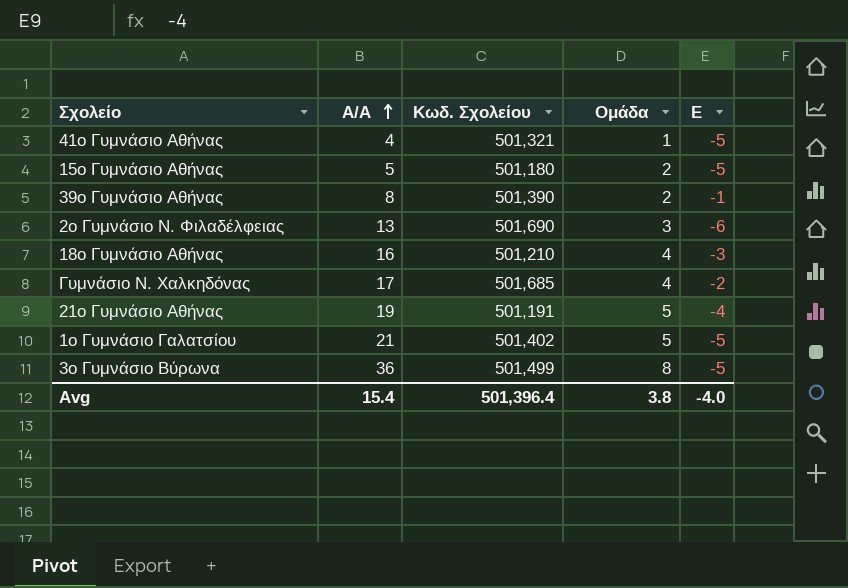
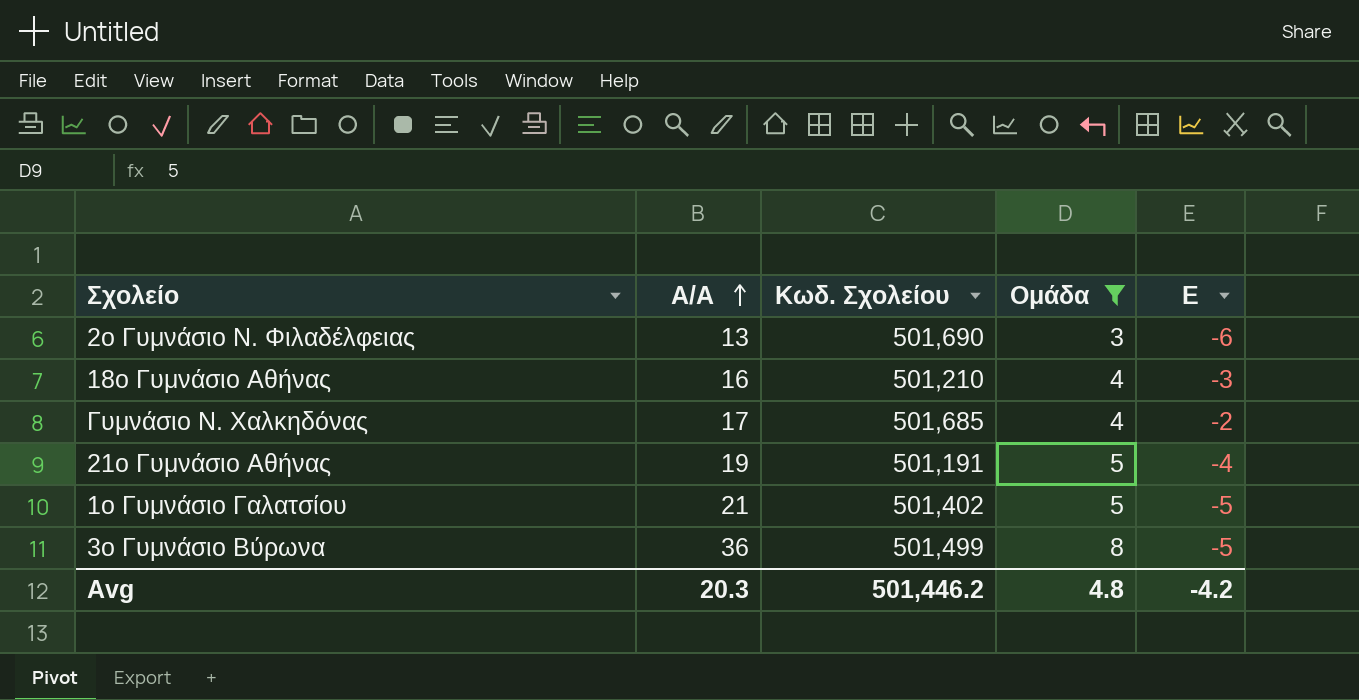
filter: none -> Ομάδα >= 3
Avg | Α/Α: 15.4 -> 20.3
Avg | Κωδ. Σχολείου: 501,396.4 -> 501,446.2
Avg | Ομάδα: 3.8 -> 4.8
Avg | Ε: -4.0 -> -4.2

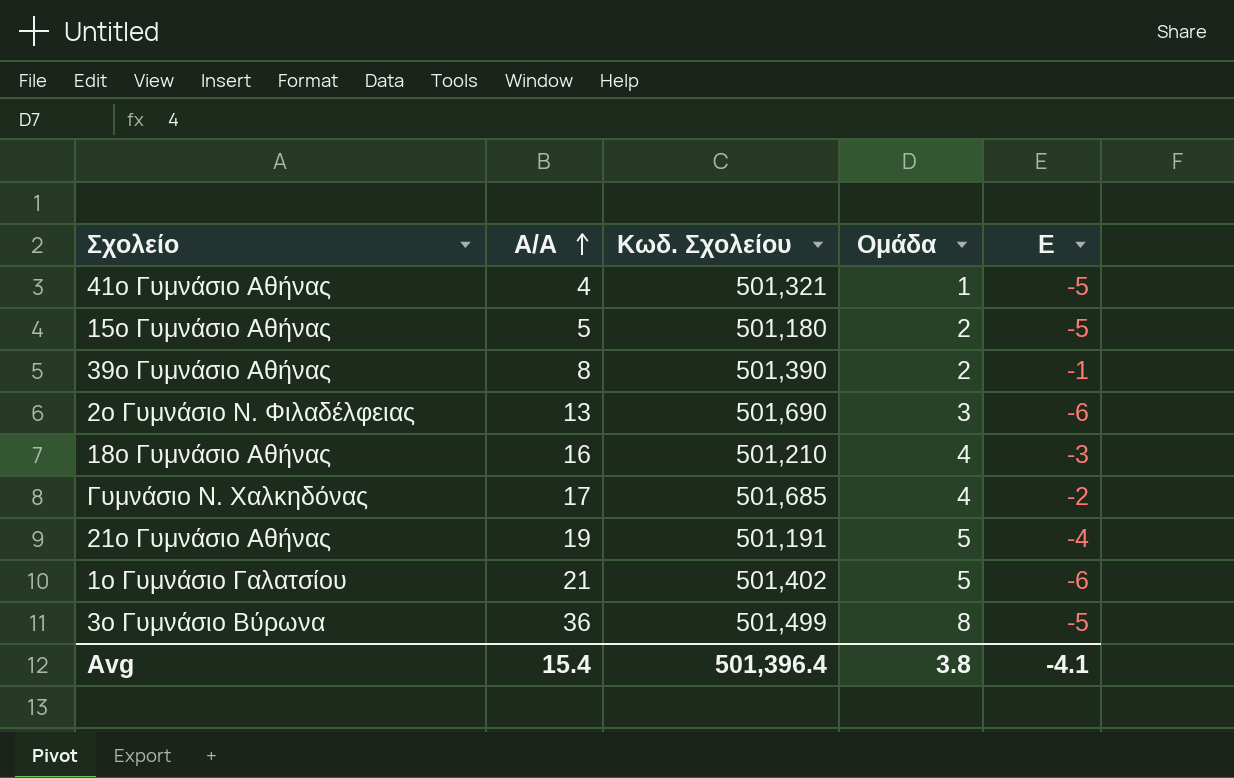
filter: Ομάδα >= 3 -> none
1ο Γυμνάσιο Γαλατσίου | Ε: -5 -> -6
Avg | Α/Α: 20.3 -> 15.4
Avg | Κωδ. Σχολείου: 501,446.2 -> 501,396.4
Avg | Ομάδα: 4.8 -> 3.8
Avg | Ε: -4.2 -> -4.1

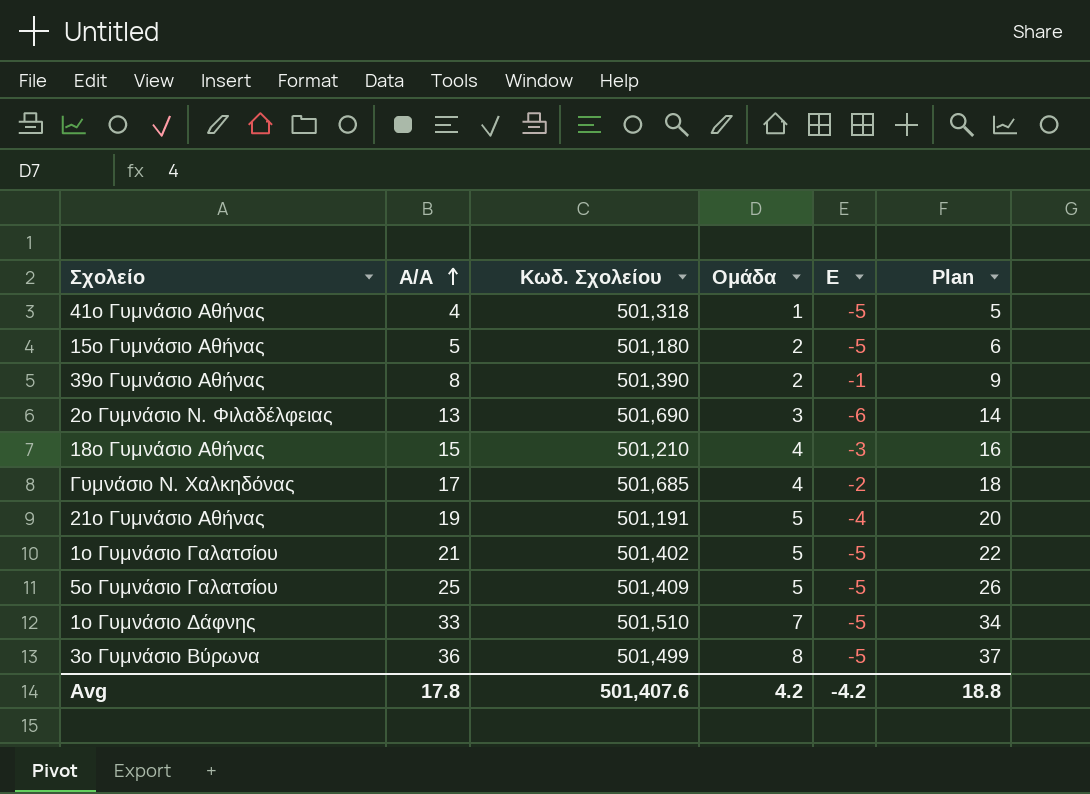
column Plan | formula: none -> [Α/Α] + 1
41ο Γυμνάσιο Αθήνας | Κωδ. Σχολείου: 501,321 -> 501,318
18ο Γυμνάσιο Αθήνας | Α/Α: 16 -> 15
1ο Γυμνάσιο Γαλατσίου | Ε: -6 -> -5
row 5ο Γυμνάσιο Γαλατσίου: none -> 25 | 501,409 | 5 | -5 | 26
row 1ο Γυμνάσιο Δάφνης: none -> 33 | 501,510 | 7 | -5 | 34
Avg | Α/Α: 15.4 -> 17.8
Avg | Κωδ. Σχολείου: 501,396.4 -> 501,407.6
Avg | Ομάδα: 3.8 -> 4.2
Avg | Ε: -4.1 -> -4.2

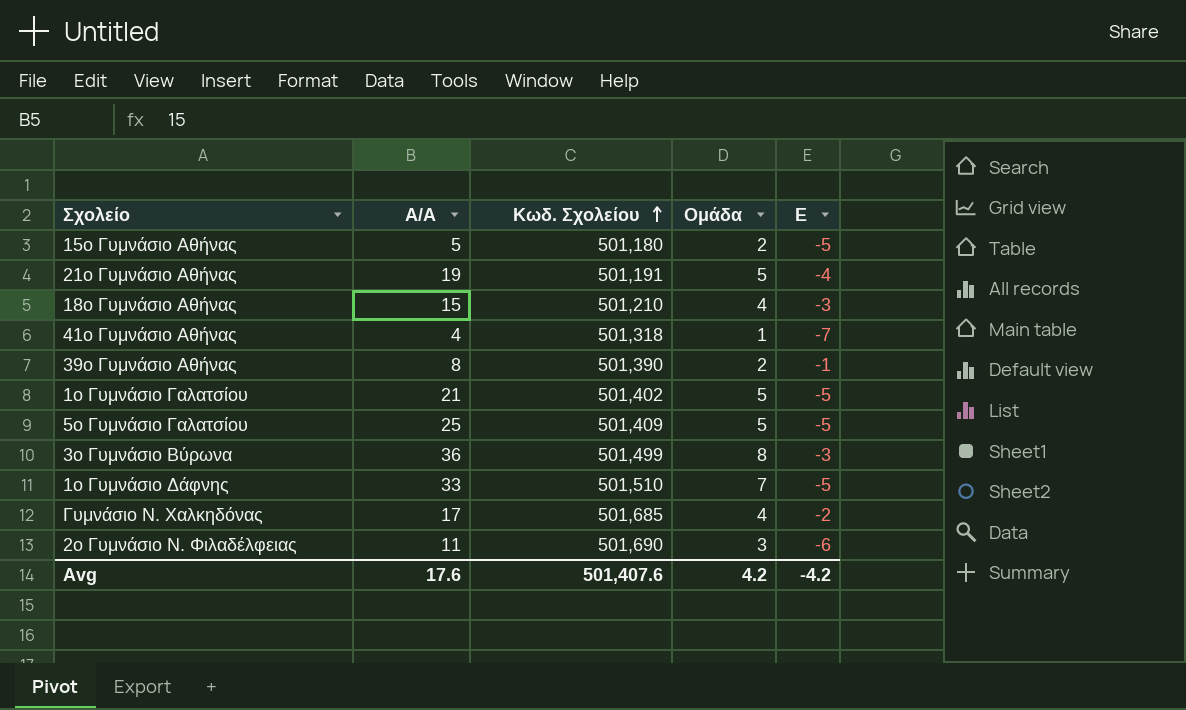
row order: Α/Α ascending -> Κωδ. Σχολείου ascending
column Plan | formula: [Α/Α] + 1 -> none
41ο Γυμνάσιο Αθήνας | Ε: -5 -> -7
3ο Γυμνάσιο Βύρωνα | Ε: -5 -> -3
2ο Γυμνάσιο Ν. Φιλαδέλφειας | Α/Α: 13 -> 11
Avg | Α/Α: 17.8 -> 17.6

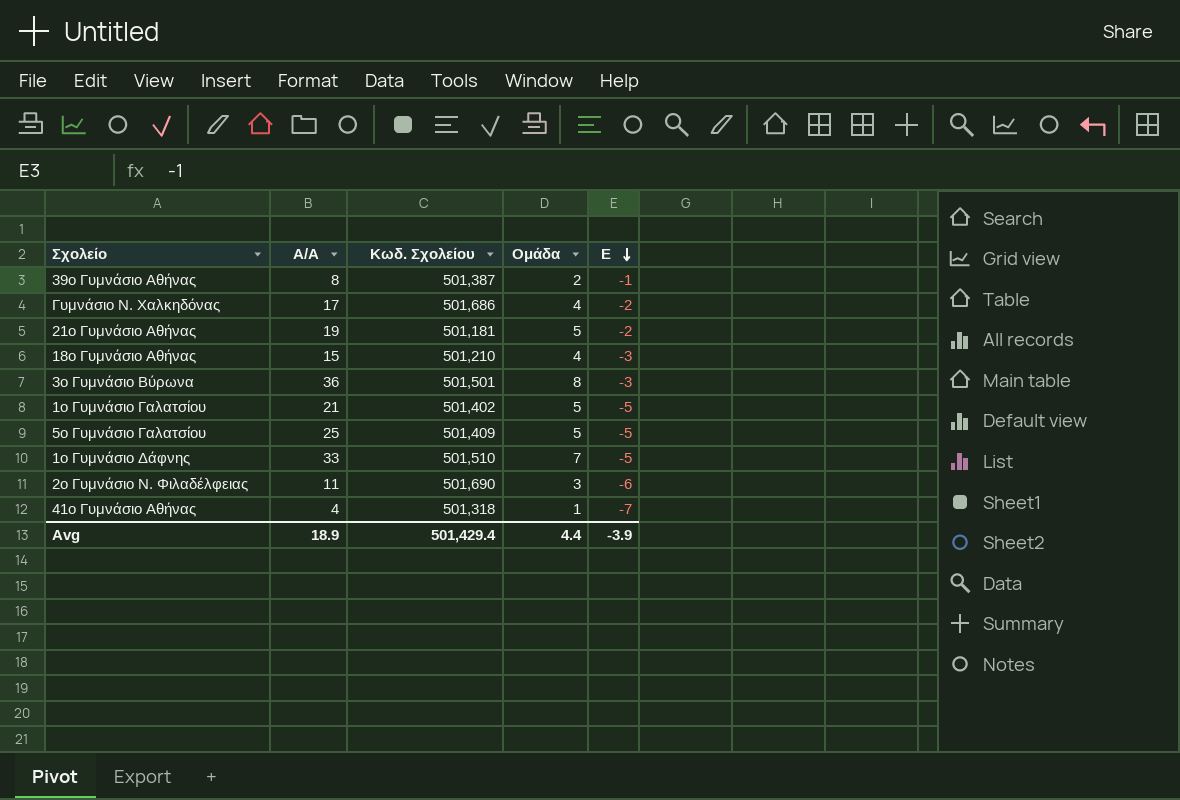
row order: Κωδ. Σχολείου ascending -> Ε descending
row 15ο Γυμνάσιο Αθήνας: 5 | 501,180 | 2 | -5 -> none
39ο Γυμνάσιο Αθήνας | Κωδ. Σχολείου: 501,390 -> 501,387
Γυμνάσιο Ν. Χαλκηδόνας | Κωδ. Σχολείου: 501,685 -> 501,686
21ο Γυμνάσιο Αθήνας | Κωδ. Σχολείου: 501,191 -> 501,181
21ο Γυμνάσιο Αθήνας | Ε: -4 -> -2
3ο Γυμνάσιο Βύρωνα | Κωδ. Σχολείου: 501,499 -> 501,501
Avg | Α/Α: 17.6 -> 18.9
Avg | Κωδ. Σχολείου: 501,407.6 -> 501,429.4
Avg | Ομάδα: 4.2 -> 4.4
Avg | Ε: -4.2 -> -3.9

